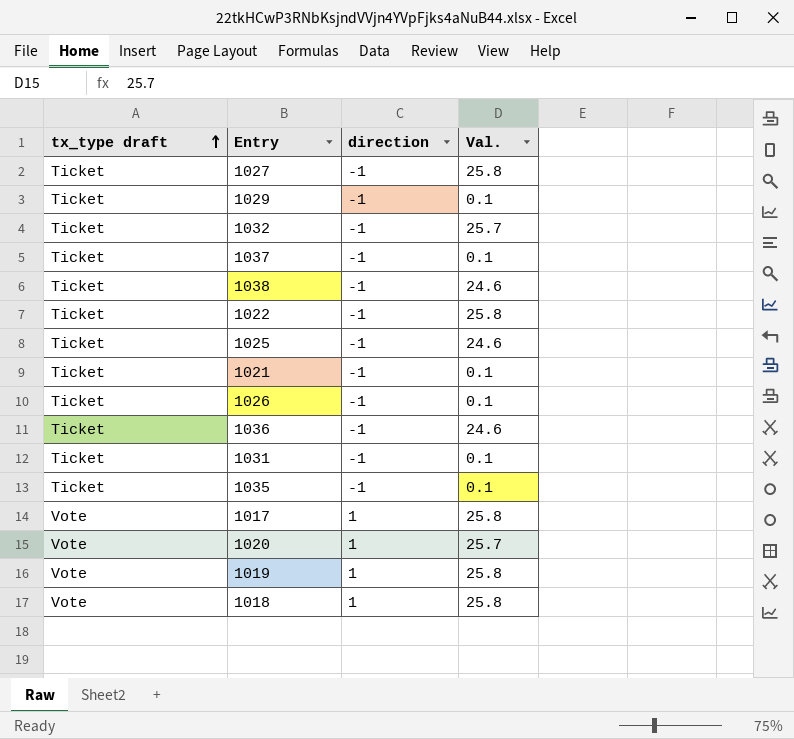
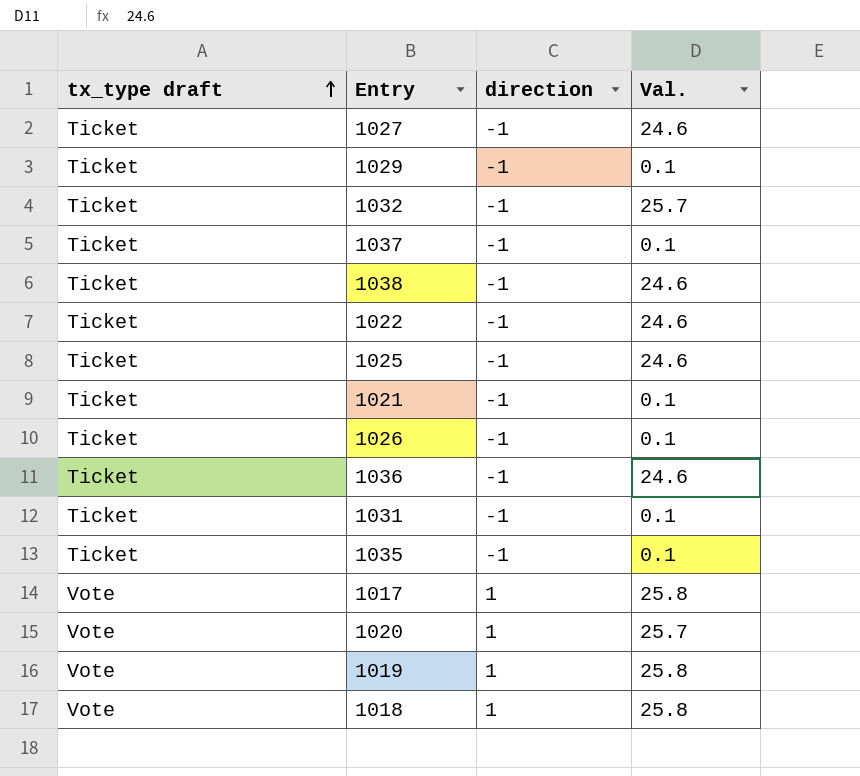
1027 | Val.: 25.8 -> 24.6
1022 | Val.: 25.8 -> 24.6

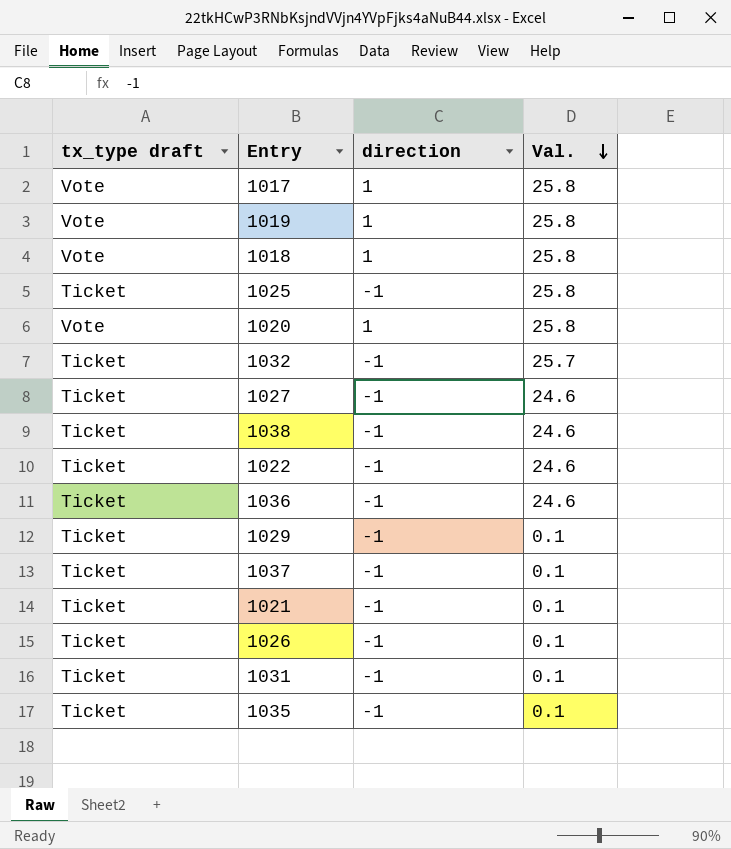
row order: tx_type draft ascending -> Val. descending
1025 | Val.: 24.6 -> 25.8
1020 | Val.: 25.7 -> 25.8

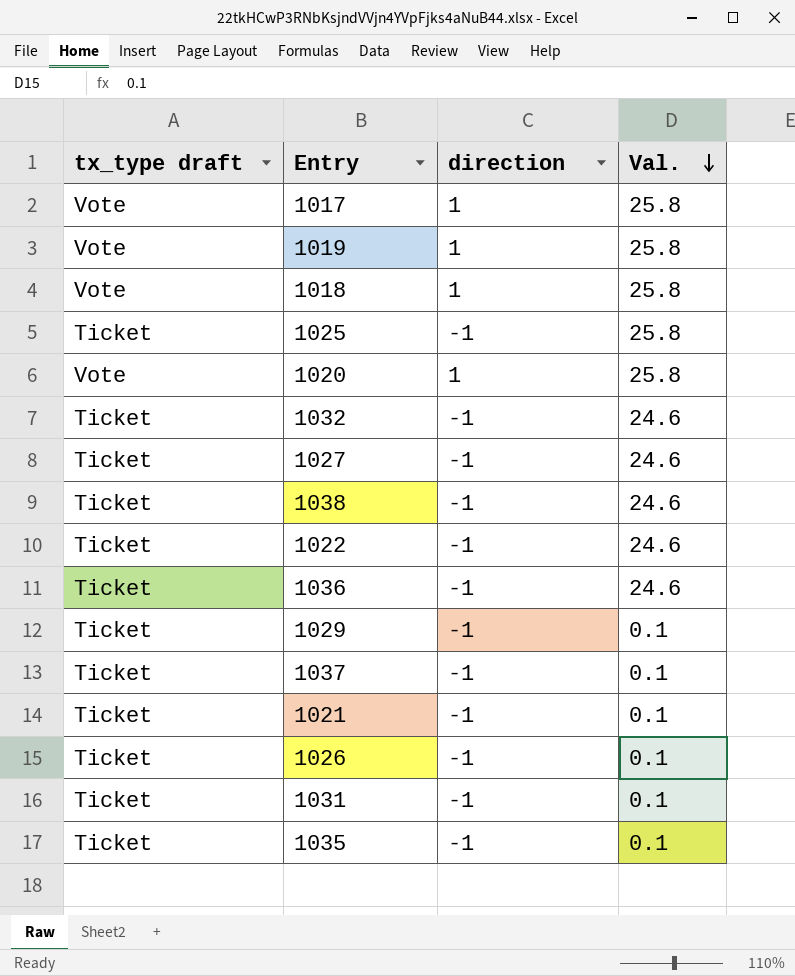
1032 | Val.: 25.7 -> 24.6

